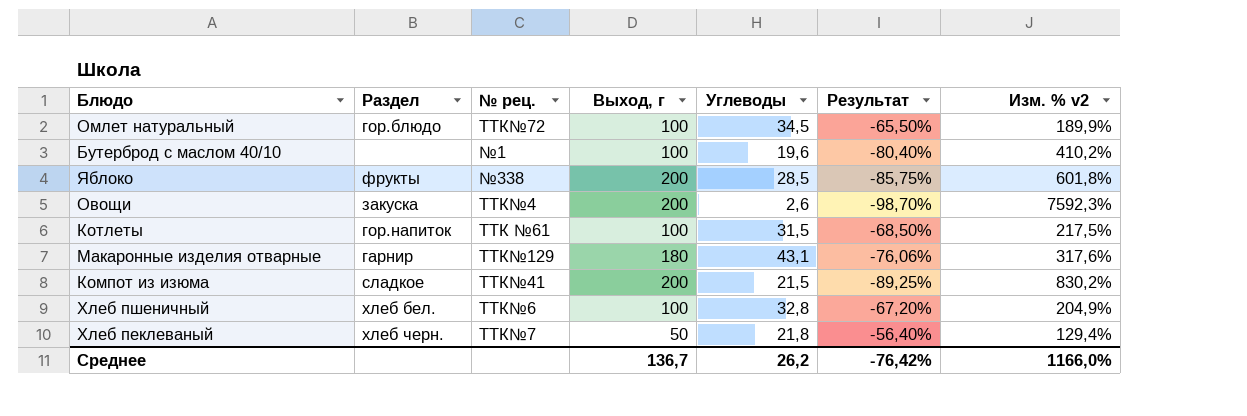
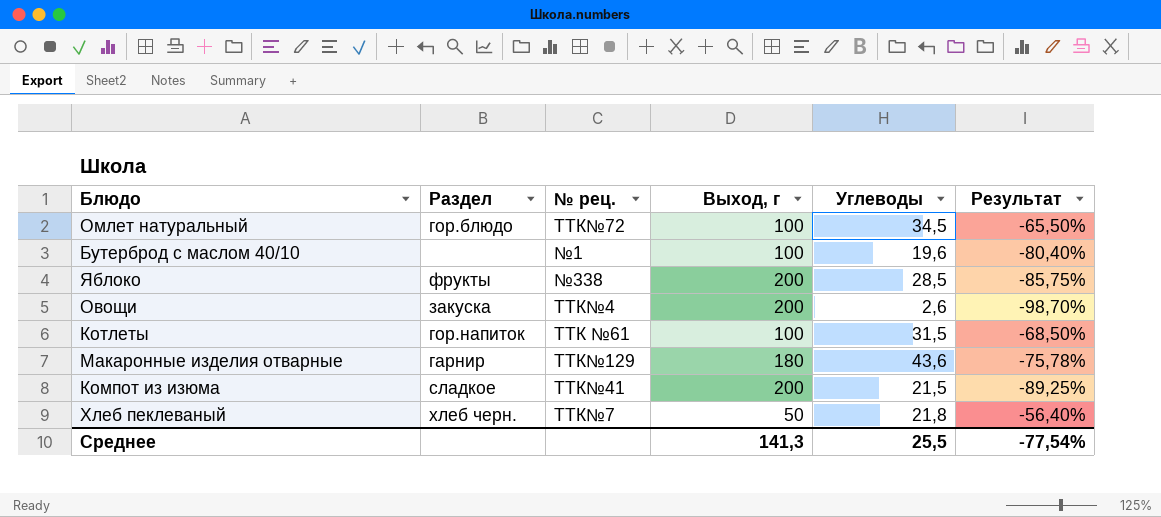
column Изм. % v2 | formula: ([Выход, г] - [Углеводы]) / [Углеводы] -> none
row Хлеб пшеничный: хлеб бел. | ТТК№6 | 100 | 32,8 | -67,20% | 204,9% -> none
Макаронные изделия отварные | Углеводы: 43,1 -> 43,6
Макаронные изделия отварные | Результат: -76,06% -> -75,78%
Среднее | Выход, г: 136,7 -> 141,3
Среднее | Углеводы: 26,2 -> 25,5
Среднее | Результат: -76,42% -> -77,54%

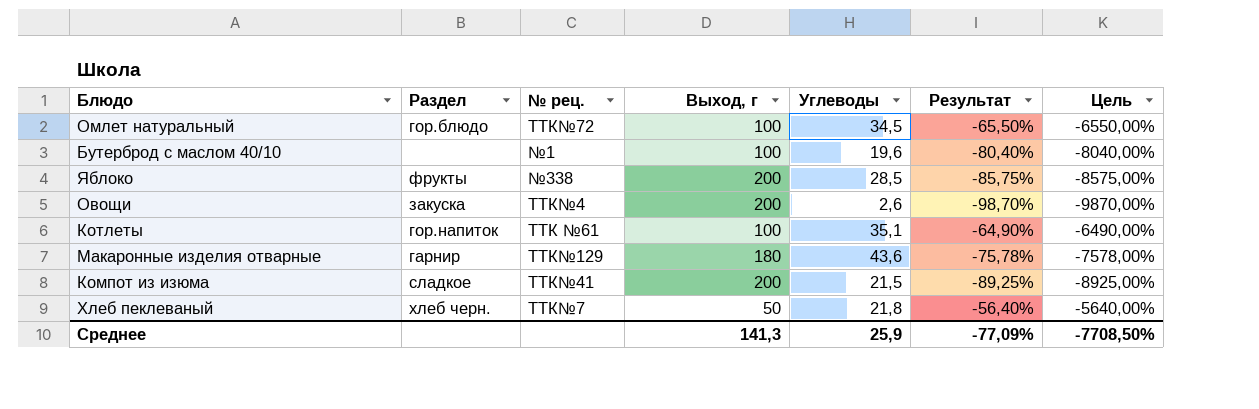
column Цель | formula: none -> [Результат] * 100
Котлеты | Углеводы: 31,5 -> 35,1
Котлеты | Результат: -68,50% -> -64,90%
Среднее | Углеводы: 25,5 -> 25,9
Среднее | Результат: -77,54% -> -77,09%

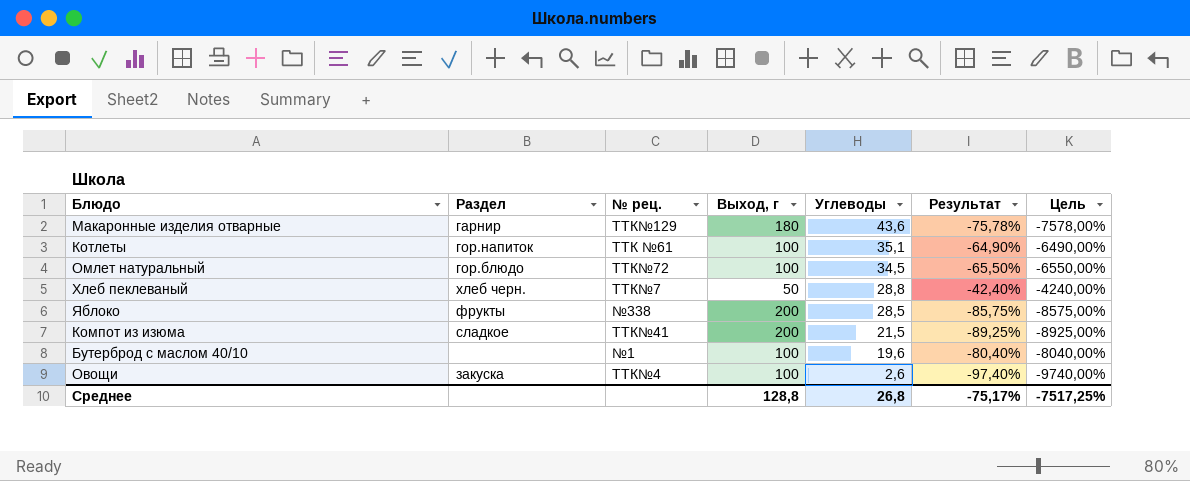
row order: none -> Углеводы descending
Хлеб пеклеваный | Углеводы: 21,8 -> 28,8
Хлеб пеклеваный | Результат: -56,40% -> -42,40%
Хлеб пеклеваный | Цель: -5640,00% -> -4240,00%
Овощи | Выход, г: 200 -> 100
Овощи | Результат: -98,70% -> -97,40%
Овощи | Цель: -9870,00% -> -9740,00%
Среднее | Выход, г: 141,3 -> 128,8
Среднее | Углеводы: 25,9 -> 26,8
Среднее | Результат: -77,09% -> -75,17%
Среднее | Цель: -7708,50% -> -7517,25%

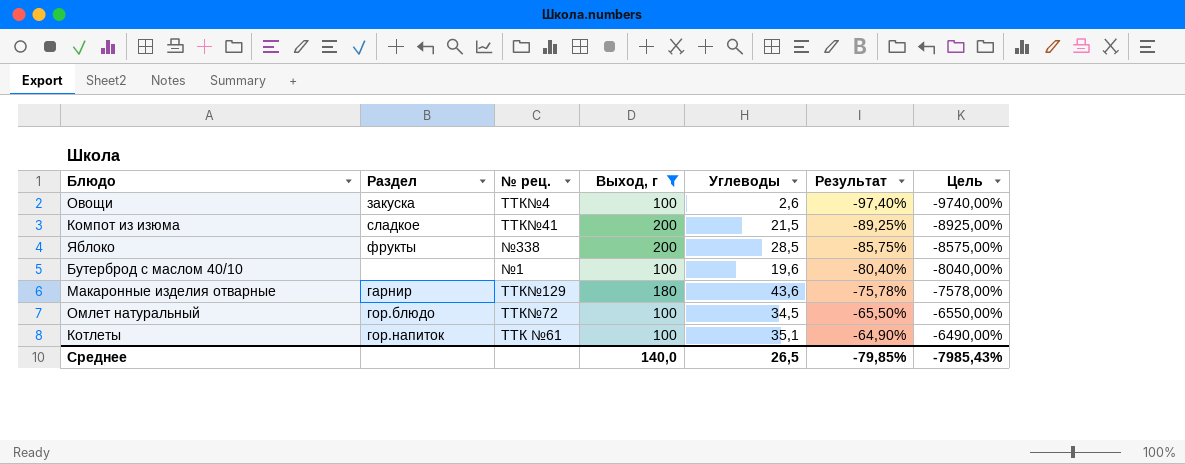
filter: none -> Выход, г != 50
row order: Углеводы descending -> Результат ascending
Среднее | Выход, г: 128,8 -> 140,0
Среднее | Углеводы: 26,8 -> 26,5
Среднее | Результат: -75,17% -> -79,85%
Среднее | Цель: -7517,25% -> -7985,43%

